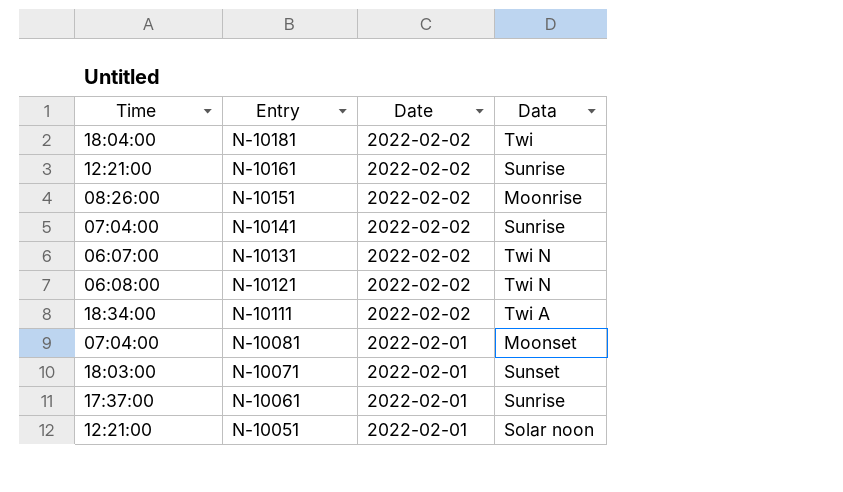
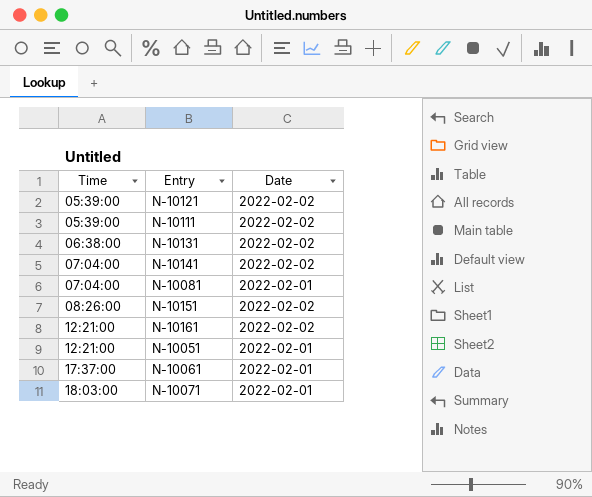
row order: Entry descending -> Time ascending
column Data | position: 4 -> none
row N-10181: 18:04:00 | 2022-02-02 | Twi -> none
N-10121 | Time: 06:08:00 -> 05:39:00
N-10111 | Time: 18:34:00 -> 05:39:00
N-10131 | Time: 06:07:00 -> 06:38:00

